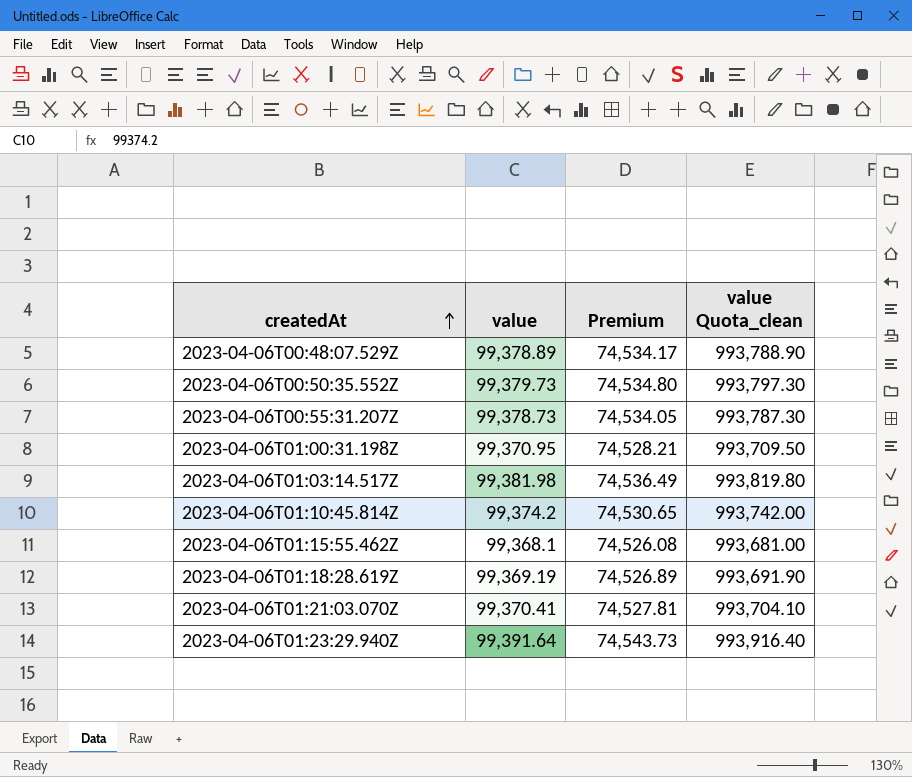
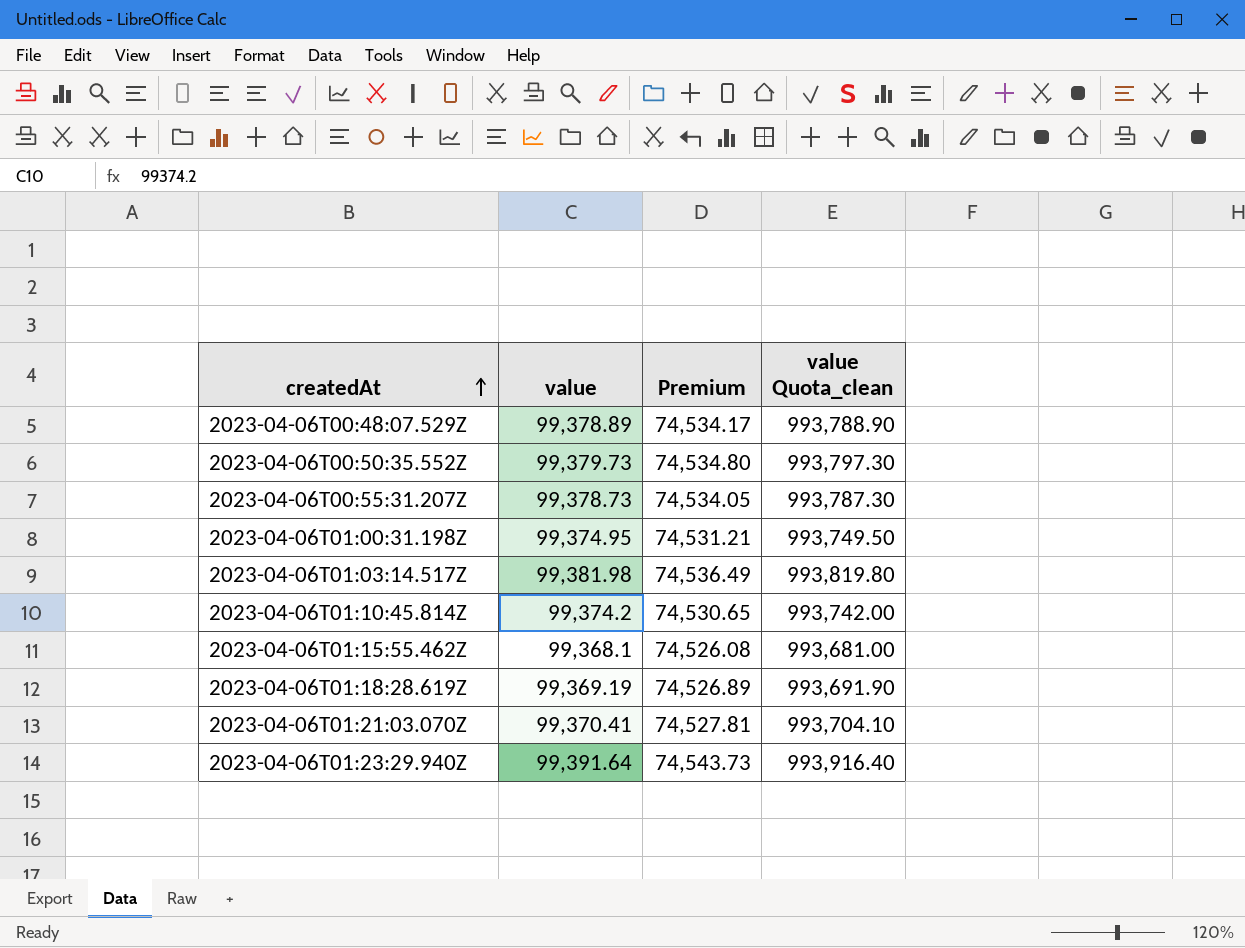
2023-04-06T01:00:31.198Z | value: 99,370.95 -> 99,374.95
2023-04-06T01:00:31.198Z | Premium: 74,528.21 -> 74,531.21
2023-04-06T01:00:31.198Z | value Quota_clean: 993,709.50 -> 993,749.50

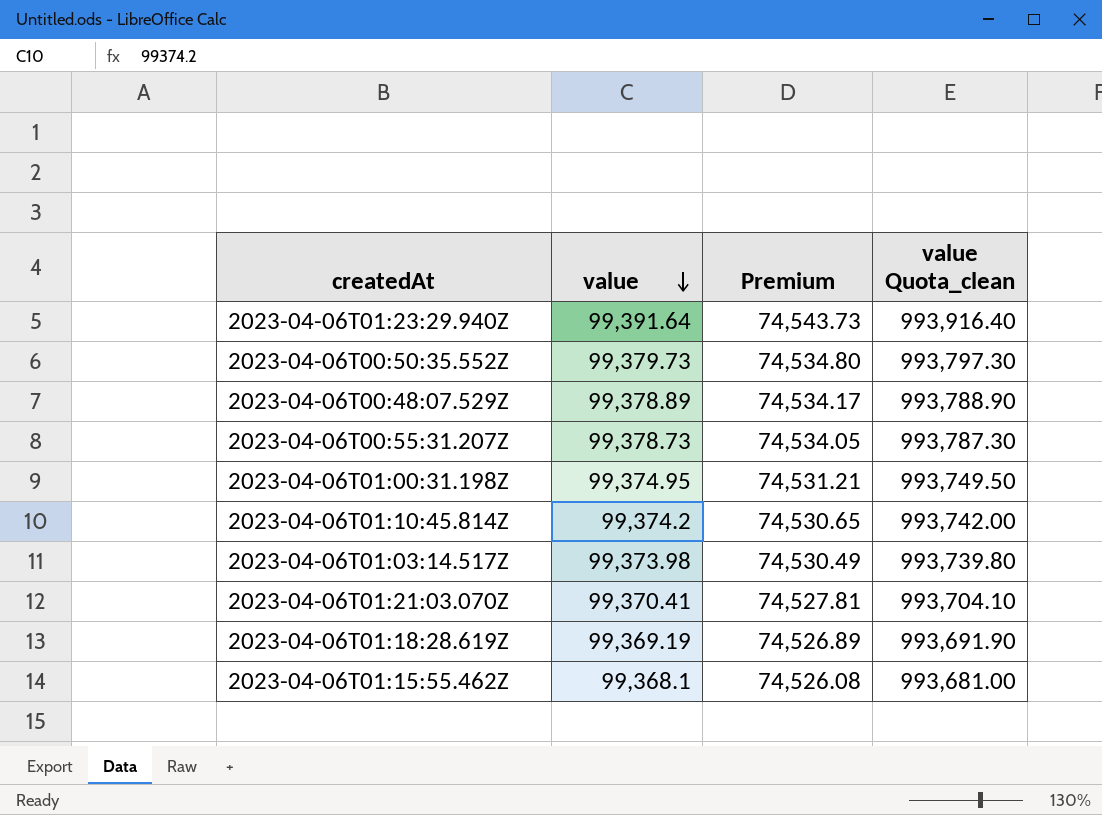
row order: createdAt ascending -> value descending
2023-04-06T01:03:14.517Z | value: 99,381.98 -> 99,373.98
2023-04-06T01:03:14.517Z | Premium: 74,536.49 -> 74,530.49
2023-04-06T01:03:14.517Z | value Quota_clean: 993,819.80 -> 993,739.80

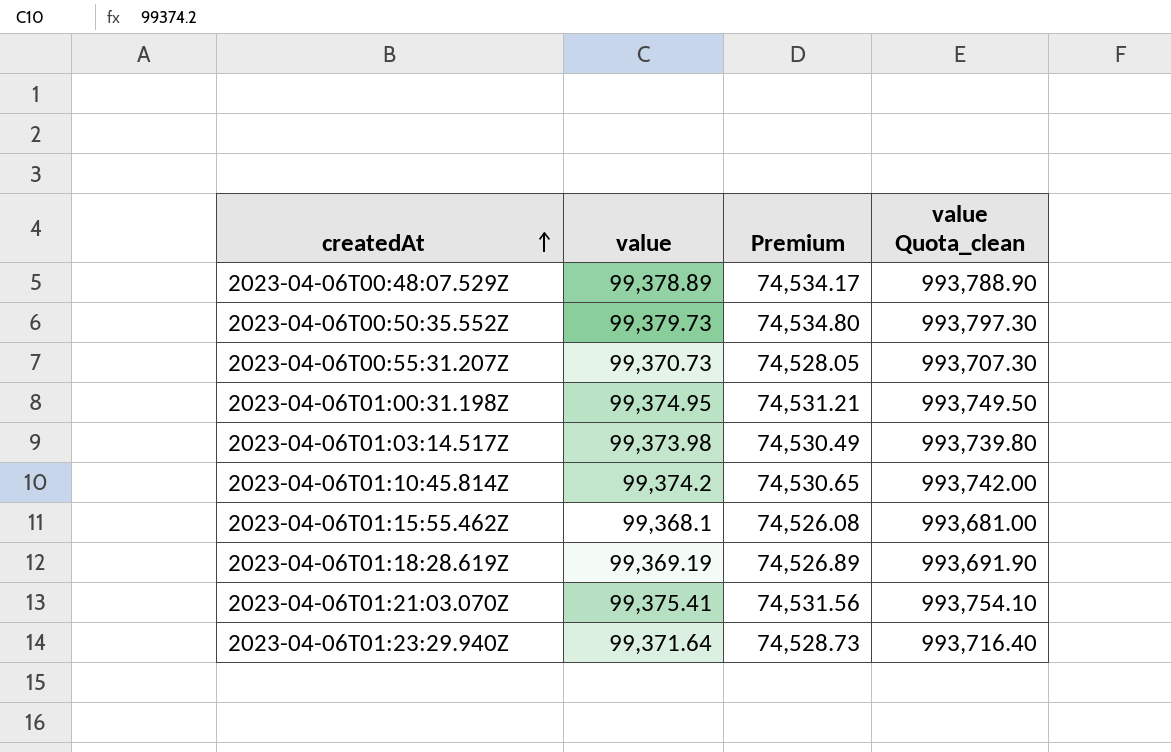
row order: value descending -> createdAt ascending
2023-04-06T00:55:31.207Z | value: 99,378.73 -> 99,370.73
2023-04-06T00:55:31.207Z | Premium: 74,534.05 -> 74,528.05
2023-04-06T00:55:31.207Z | value Quota_clean: 993,787.30 -> 993,707.30
2023-04-06T01:21:03.070Z | value: 99,370.41 -> 99,375.41
2023-04-06T01:21:03.070Z | Premium: 74,527.81 -> 74,531.56
2023-04-06T01:21:03.070Z | value Quota_clean: 993,704.10 -> 993,754.10
2023-04-06T01:23:29.940Z | value: 99,391.64 -> 99,371.64
2023-04-06T01:23:29.940Z | Premium: 74,543.73 -> 74,528.73
2023-04-06T01:23:29.940Z | value Quota_clean: 993,916.40 -> 993,716.40

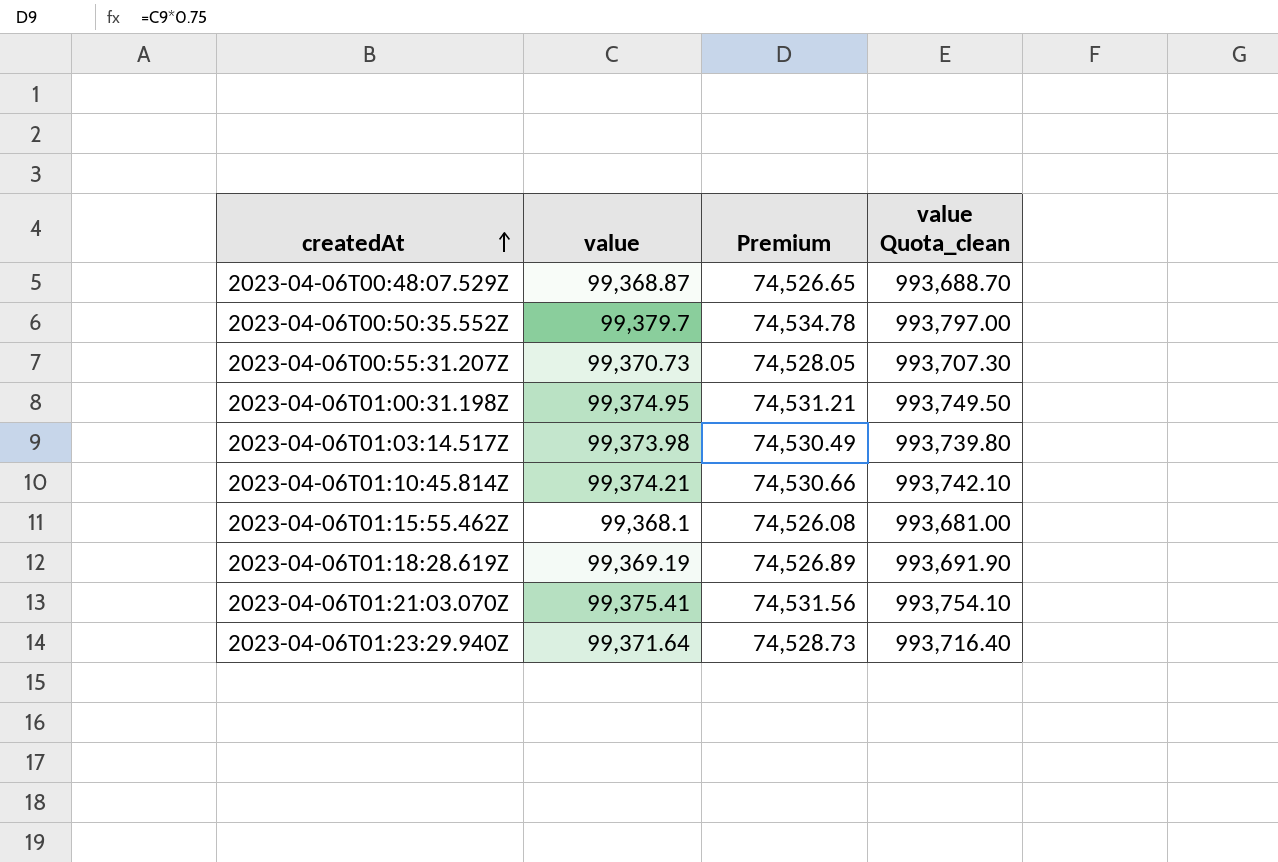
2023-04-06T00:48:07.529Z | value: 99,378.89 -> 99,368.87
2023-04-06T00:48:07.529Z | Premium: 74,534.17 -> 74,526.65
2023-04-06T00:48:07.529Z | value Quota_clean: 993,788.90 -> 993,688.70
2023-04-06T00:50:35.552Z | value: 99,379.73 -> 99,379.7
2023-04-06T00:50:35.552Z | Premium: 74,534.80 -> 74,534.78
2023-04-06T00:50:35.552Z | value Quota_clean: 993,797.30 -> 993,797.00
2023-04-06T01:10:45.814Z | value: 99,374.2 -> 99,374.21
2023-04-06T01:10:45.814Z | Premium: 74,530.65 -> 74,530.66
2023-04-06T01:10:45.814Z | value Quota_clean: 993,742.00 -> 993,742.10

